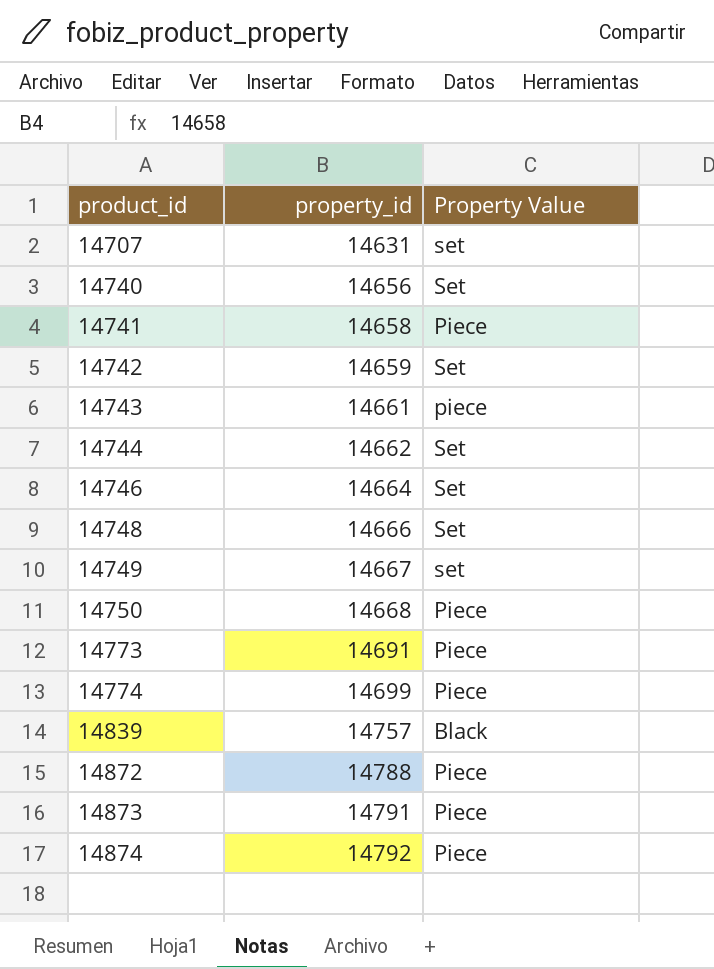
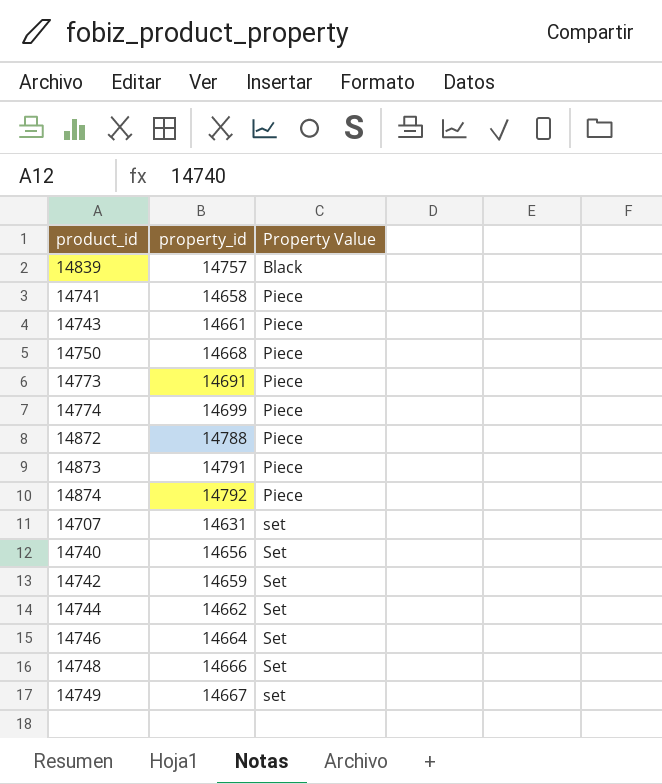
row order: product_id ascending -> Property Value ascending
14743 | Property Value: piece -> Piece

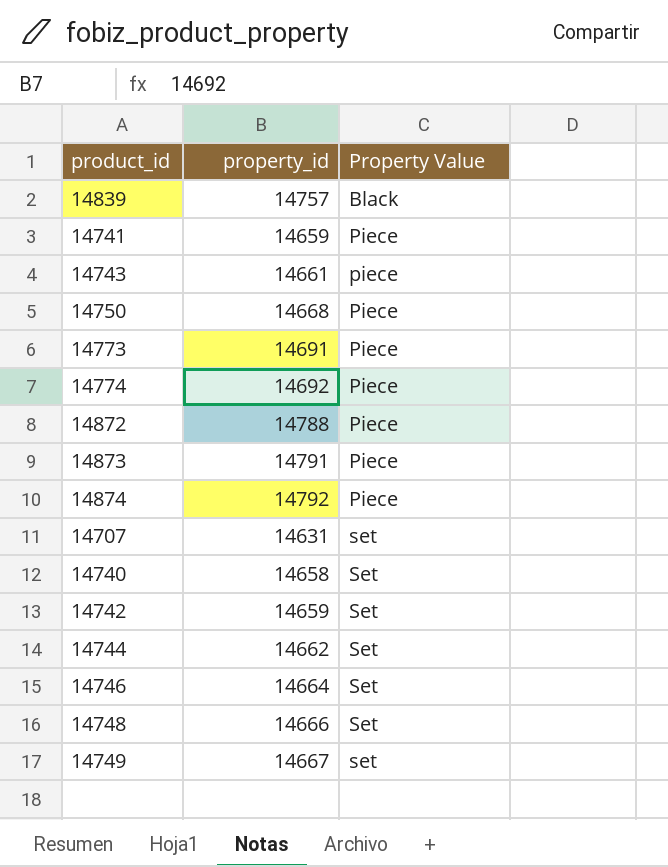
14741 | property_id: 14658 -> 14659
14743 | Property Value: Piece -> piece
14774 | property_id: 14699 -> 14692
14740 | property_id: 14656 -> 14658

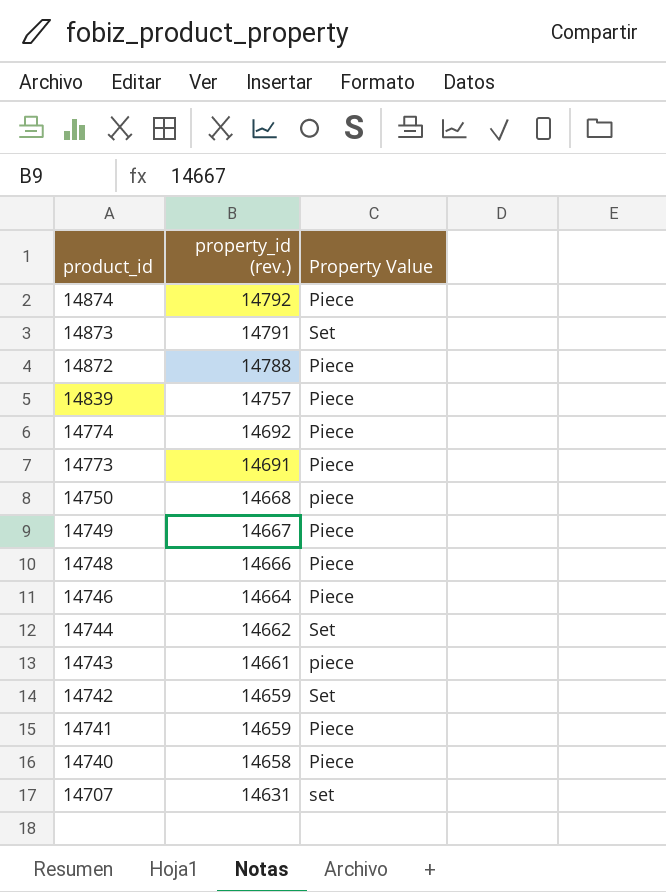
row order: Property Value ascending -> product_id descending
column name: property_id -> property_id (rev.)
14873 | Property Value: Piece -> Set
14839 | Property Value: Black -> Piece
14750 | Property Value: Piece -> piece
14749 | Property Value: set -> Piece
14748 | Property Value: Set -> Piece
14746 | Property Value: Set -> Piece
14740 | Property Value: Set -> Piece

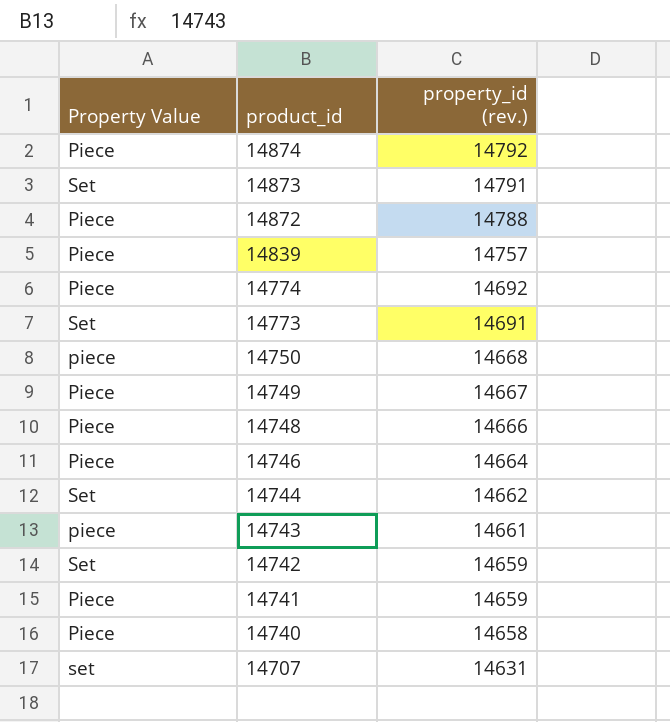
column Property Value | position: 3 -> 1
14773 | Property Value: Piece -> Set

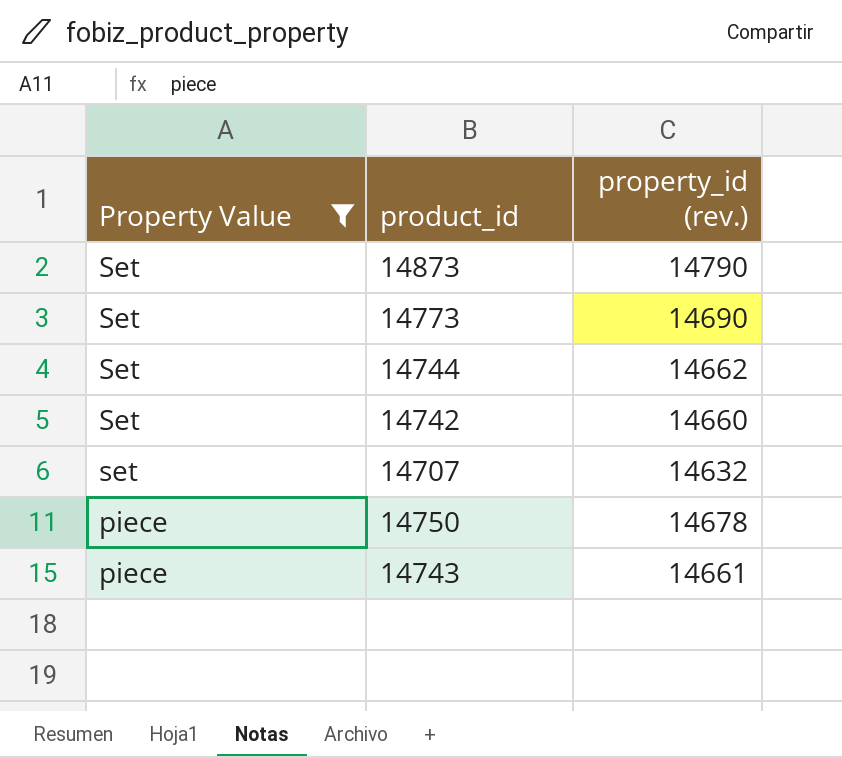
filter: none -> Property Value != Piece
row order: product_id descending -> Property Value descending
14873 | property_id (rev.): 14791 -> 14790
14773 | property_id (rev.): 14691 -> 14690
14742 | property_id (rev.): 14659 -> 14660
14707 | property_id (rev.): 14631 -> 14632
14750 | property_id (rev.): 14668 -> 14678

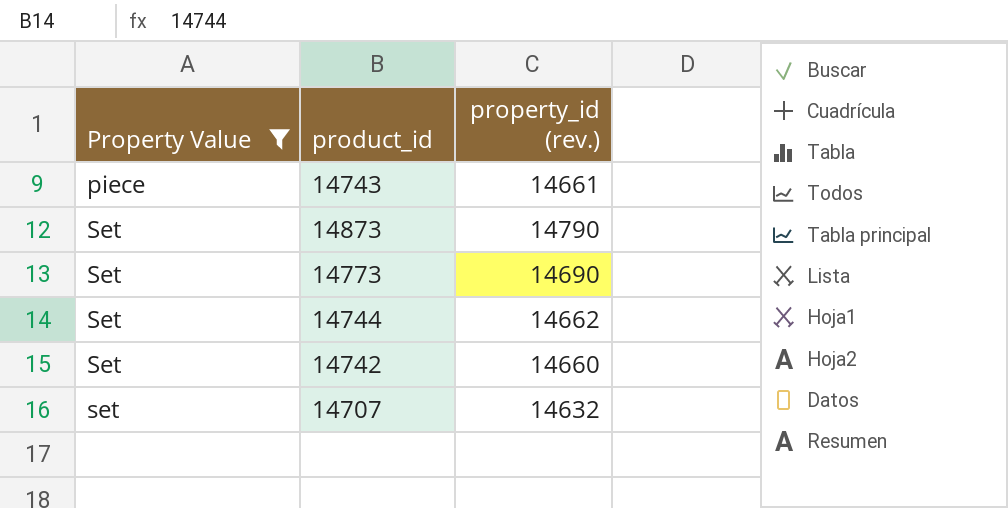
row order: Property Value descending -> Property Value ascending
row 14750: piece | 14678 -> none

